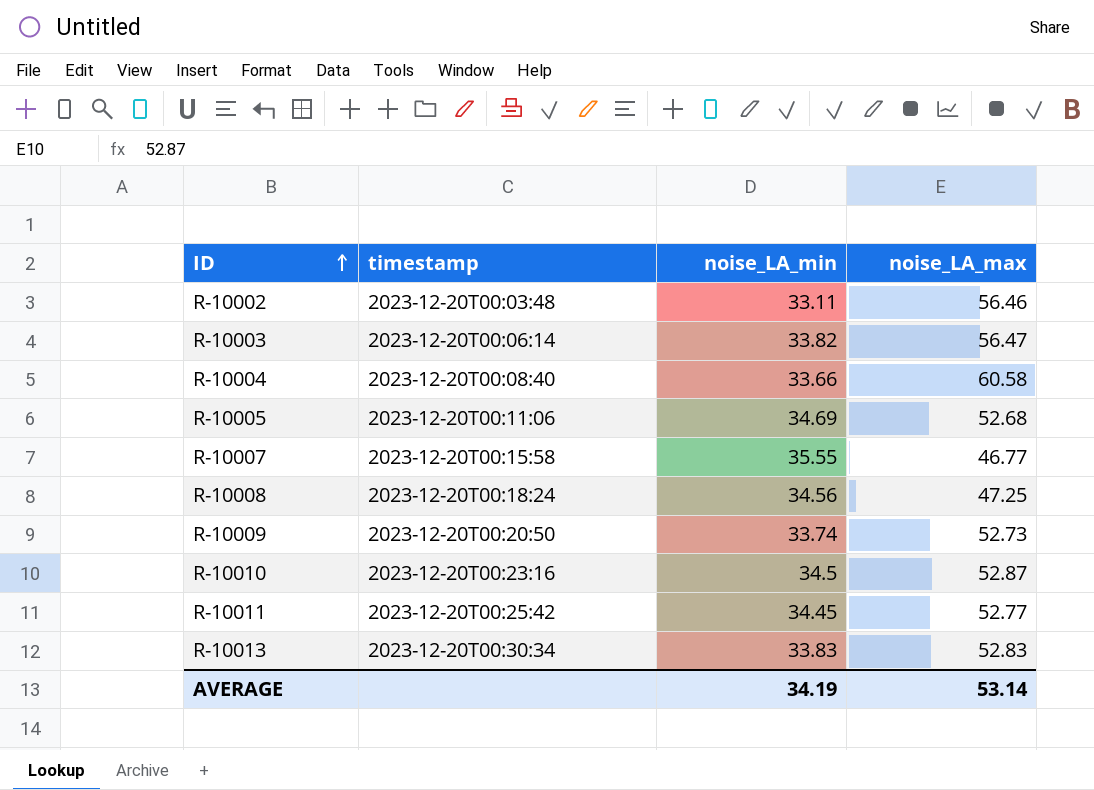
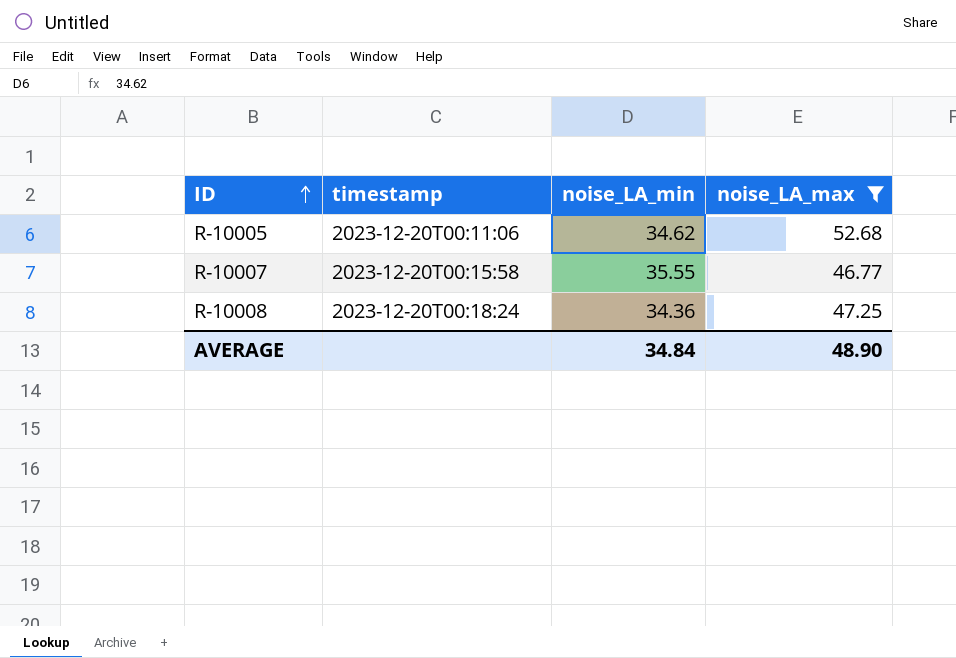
filter: none -> noise_LA_max <= 52.68
R-10005 | noise_LA_min: 34.69 -> 34.62
R-10008 | noise_LA_min: 34.56 -> 34.36
AVERAGE | noise_LA_min: 34.19 -> 34.84
AVERAGE | noise_LA_max: 53.14 -> 48.90

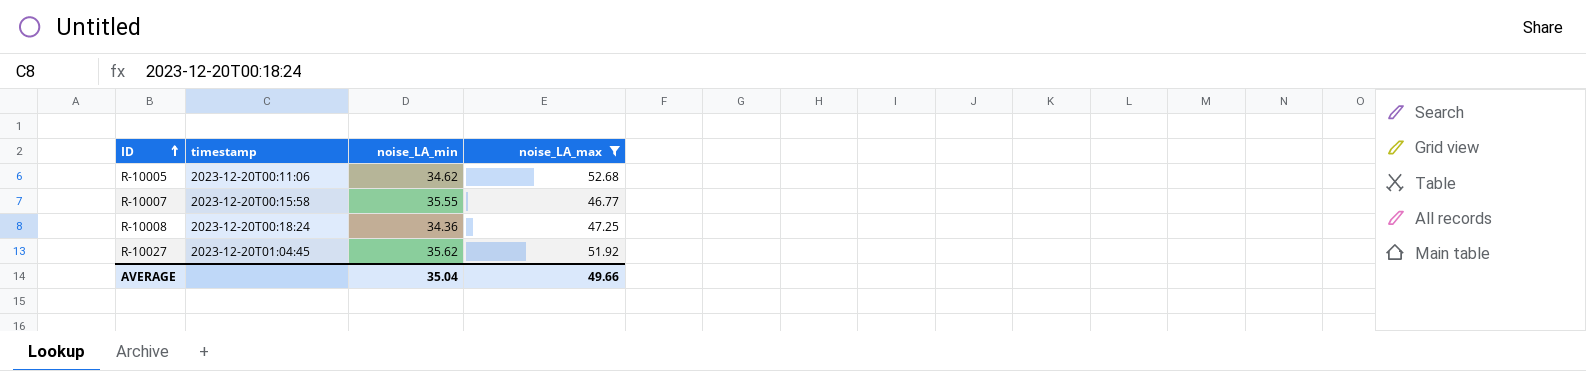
row R-10027: none -> 2023-12-20T01:04:45 | 35.62 | 51.92
AVERAGE | noise_LA_min: 34.84 -> 35.04
AVERAGE | noise_LA_max: 48.90 -> 49.66

